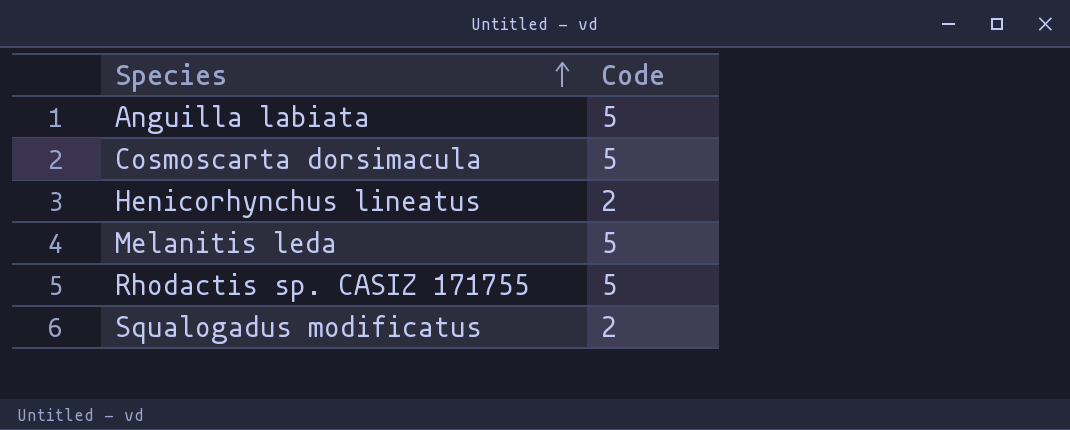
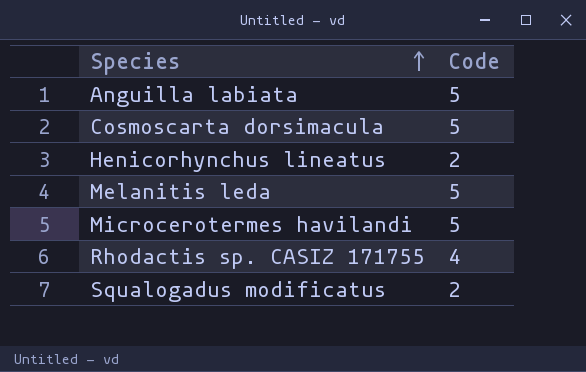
row Microcerotermes havilandi: none -> 5
Rhodactis sp. CASIZ 171755 | Code: 5 -> 4

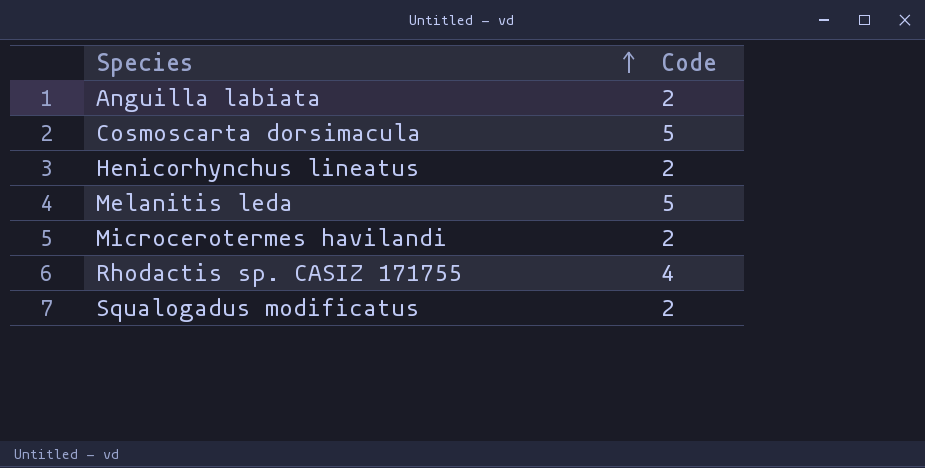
Anguilla labiata | Code: 5 -> 2
Microcerotermes havilandi | Code: 5 -> 2

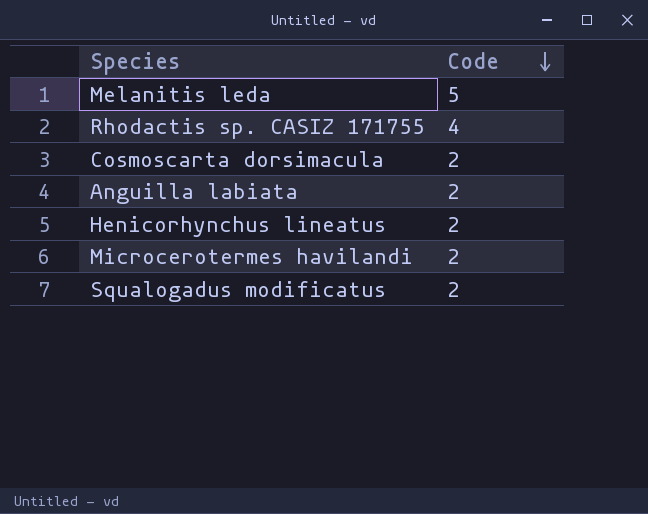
row order: Species ascending -> Code descending
Cosmoscarta dorsimacula | Code: 5 -> 2

